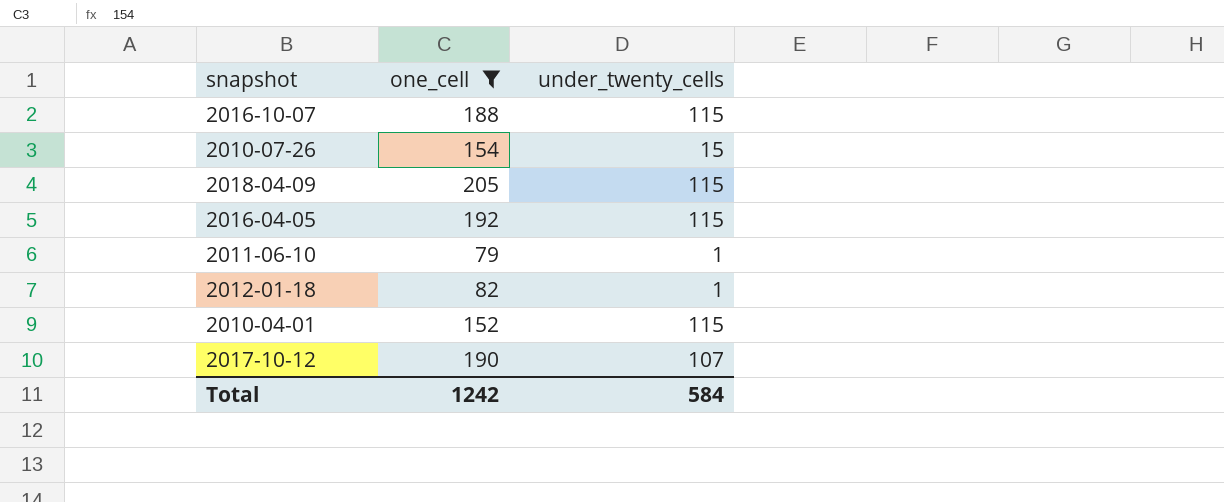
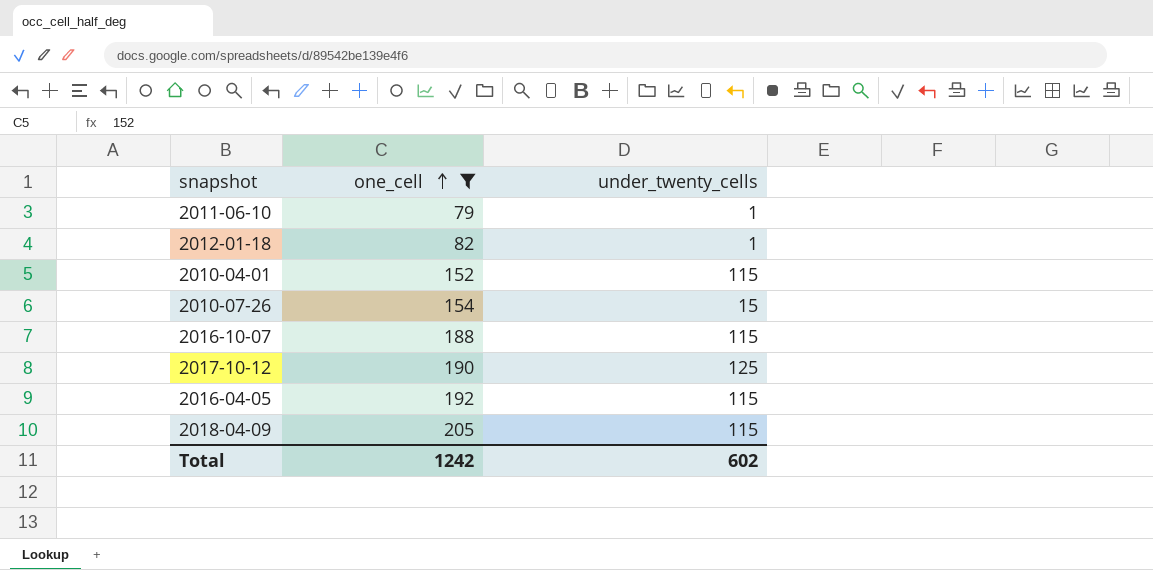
row order: none -> one_cell ascending
2017-10-12 | under_twenty_cells: 107 -> 125
Total | under_twenty_cells: 584 -> 602

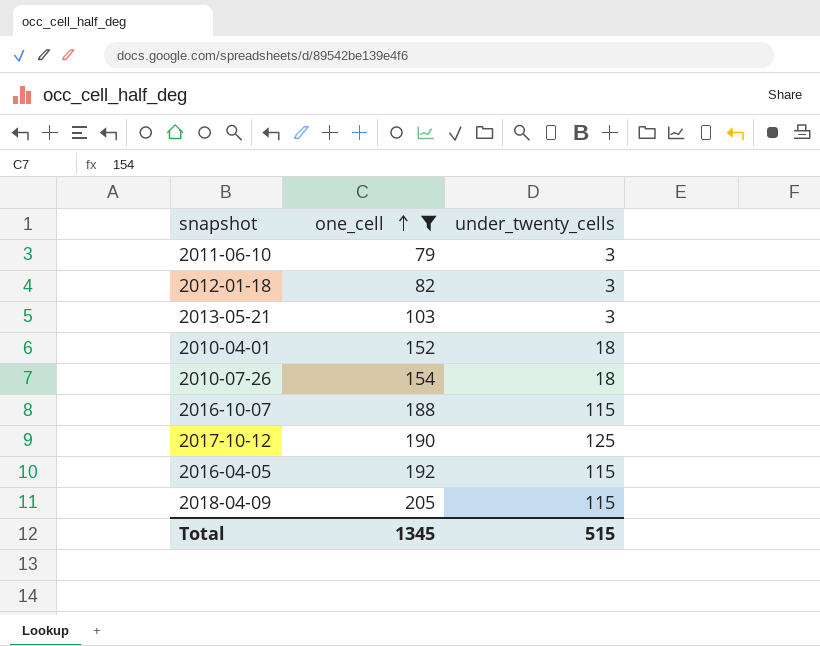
2011-06-10 | under_twenty_cells: 1 -> 3
2012-01-18 | under_twenty_cells: 1 -> 3
row 2013-05-21: none -> 103 | 3
2010-04-01 | under_twenty_cells: 115 -> 18
2010-07-26 | under_twenty_cells: 15 -> 18
Total | one_cell: 1242 -> 1345
Total | under_twenty_cells: 602 -> 515

